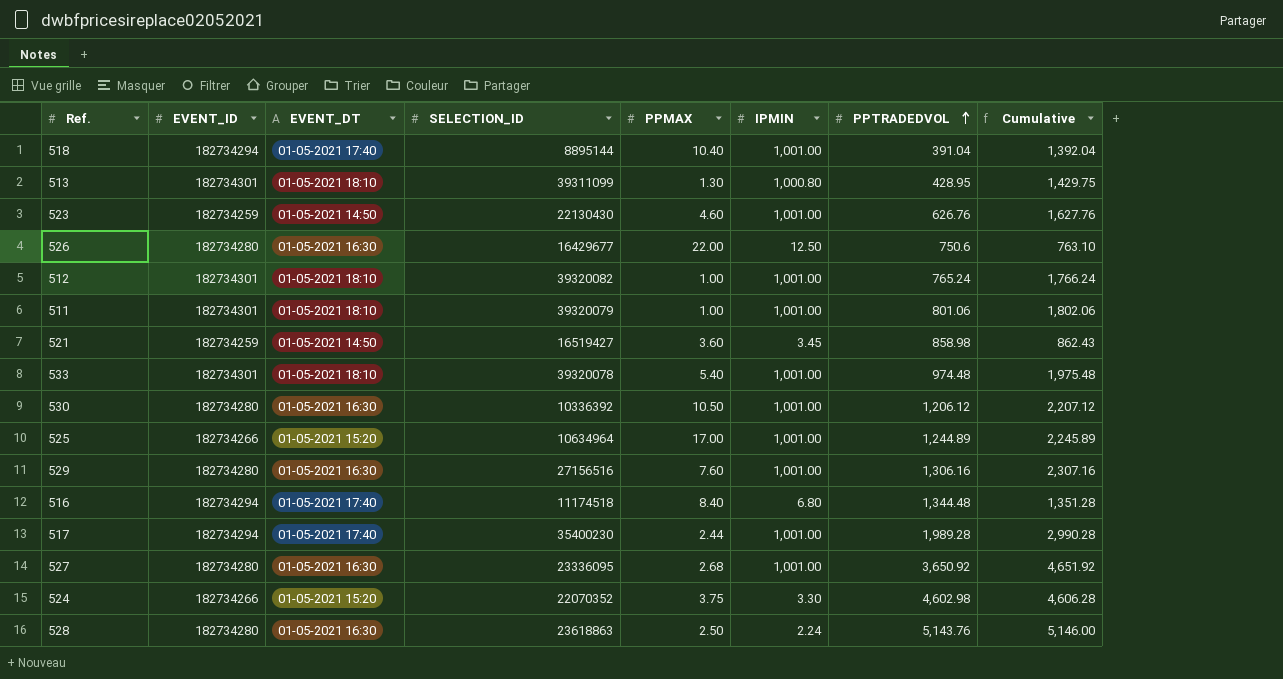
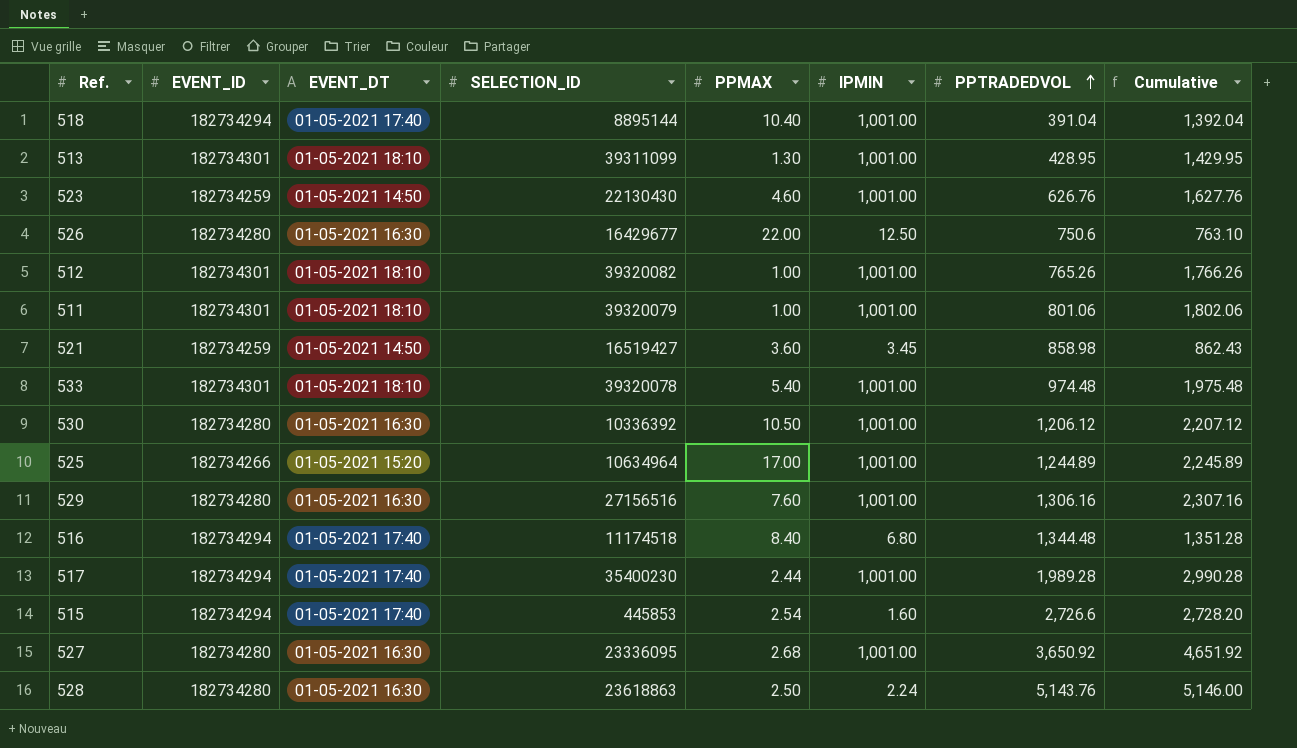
row 524: 182734266 | 01-05-2021 15:20 | 22070352 | 3.75 | 3.30 | 4,602.98 | 4,606.28 -> none
513 | IPMIN: 1,000.80 -> 1,001.00
513 | Cumulative: 1,429.75 -> 1,429.95
512 | PPTRADEDVOL: 765.24 -> 765.26
512 | Cumulative: 1,766.24 -> 1,766.26
row 515: none -> 182734294 | 01-05-2021 17:40 | 445853 | 2.54 | 1.60 | 2,726.6 | 2,728.20

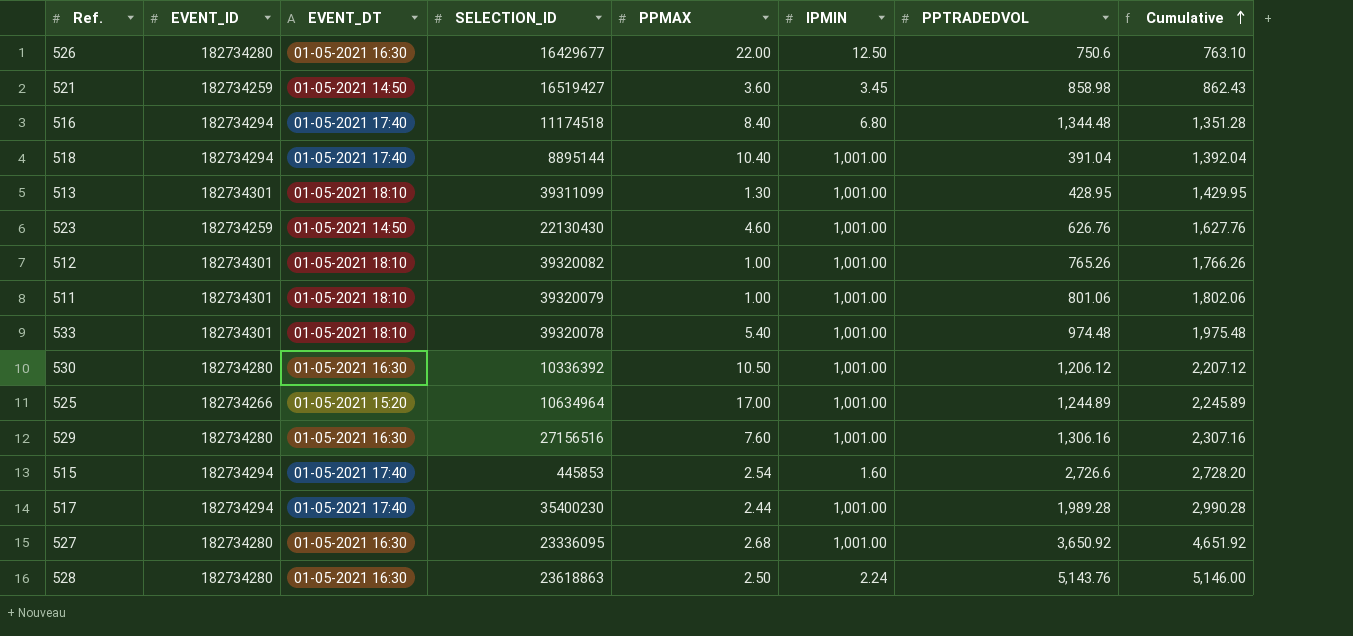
row order: PPTRADEDVOL ascending -> Cumulative ascending

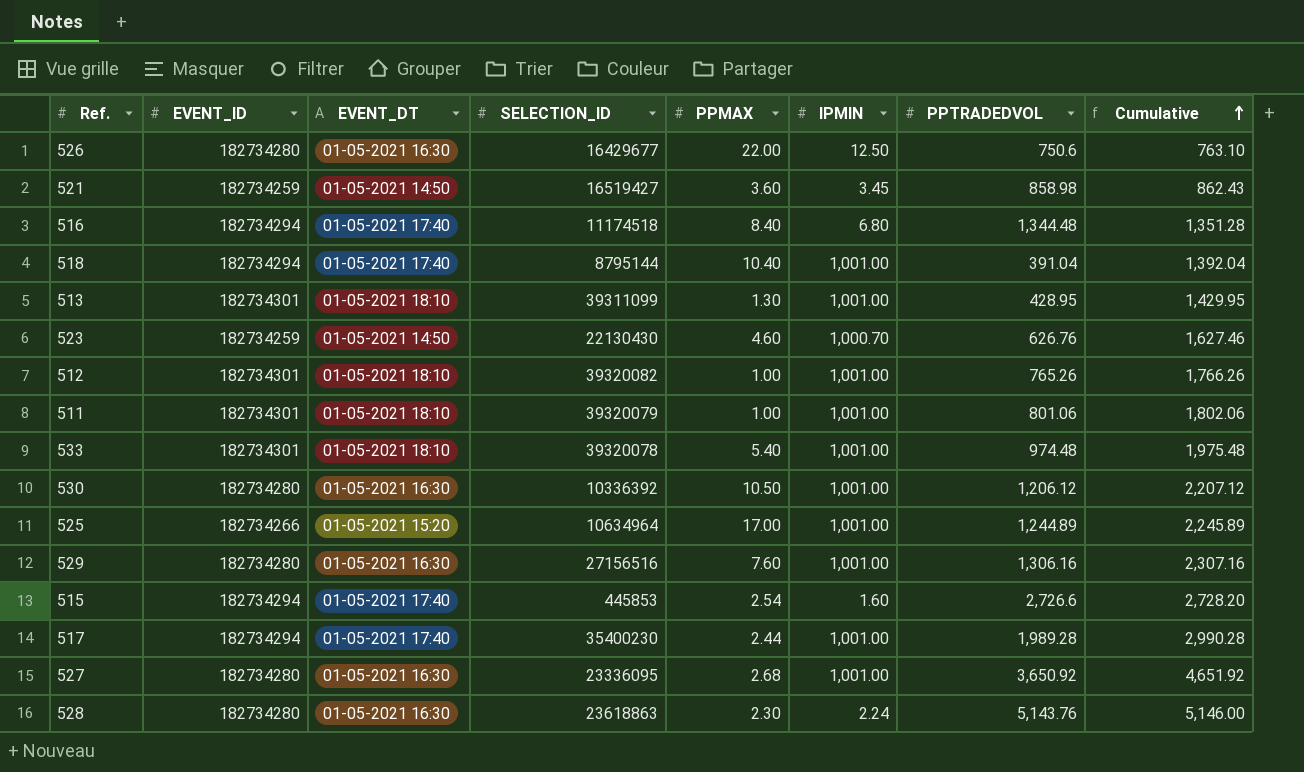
518 | SELECTION_ID: 8895144 -> 8795144
523 | IPMIN: 1,001.00 -> 1,000.70
523 | Cumulative: 1,627.76 -> 1,627.46
528 | PPMAX: 2.50 -> 2.30

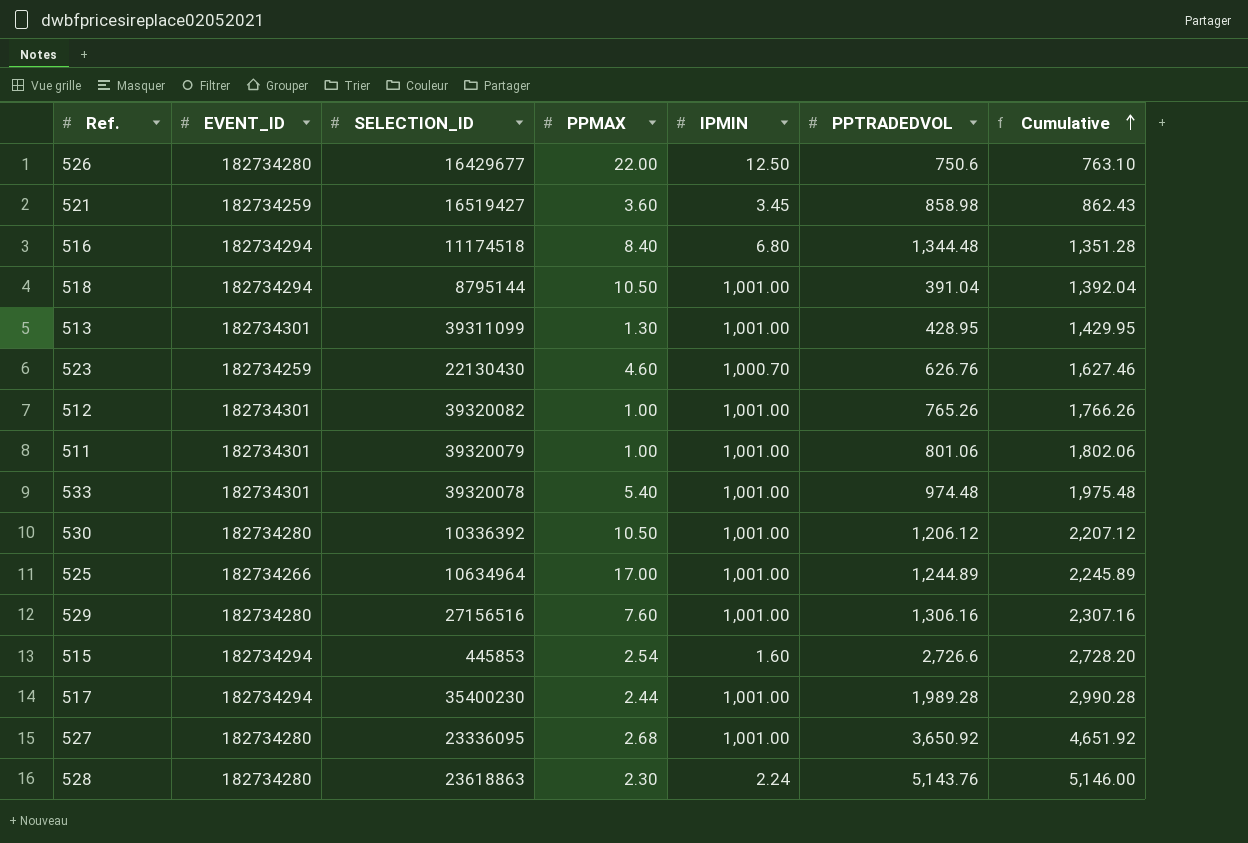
column EVENT_DT | position: 3 -> none
518 | PPMAX: 10.40 -> 10.50

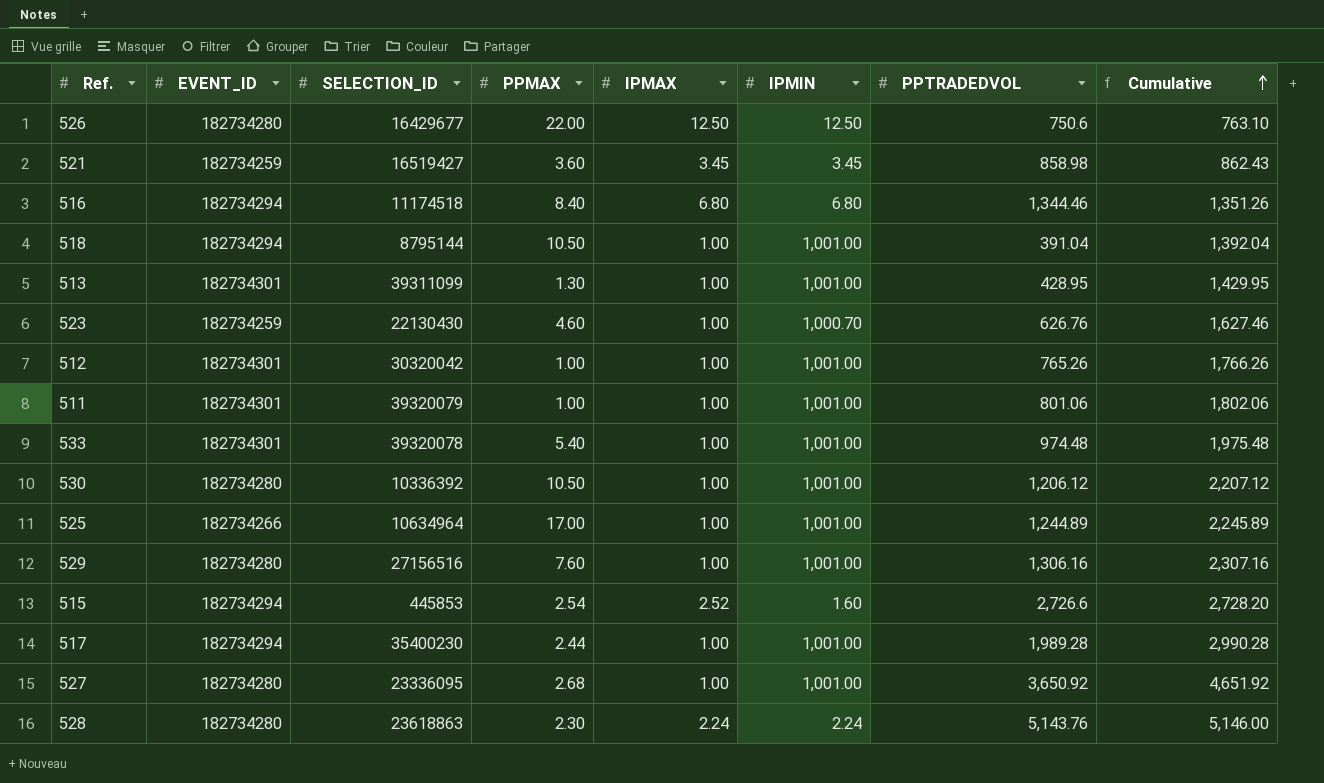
column IPMAX | position: none -> 5
516 | PPTRADEDVOL: 1,344.48 -> 1,344.46
516 | Cumulative: 1,351.28 -> 1,351.26
512 | SELECTION_ID: 39320082 -> 30320042

